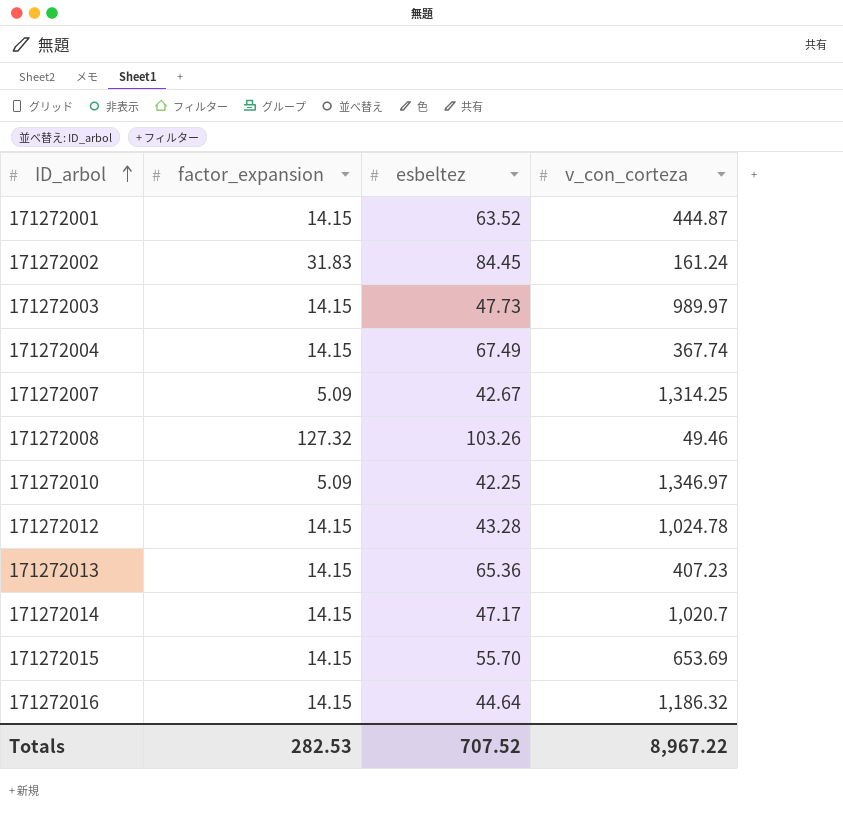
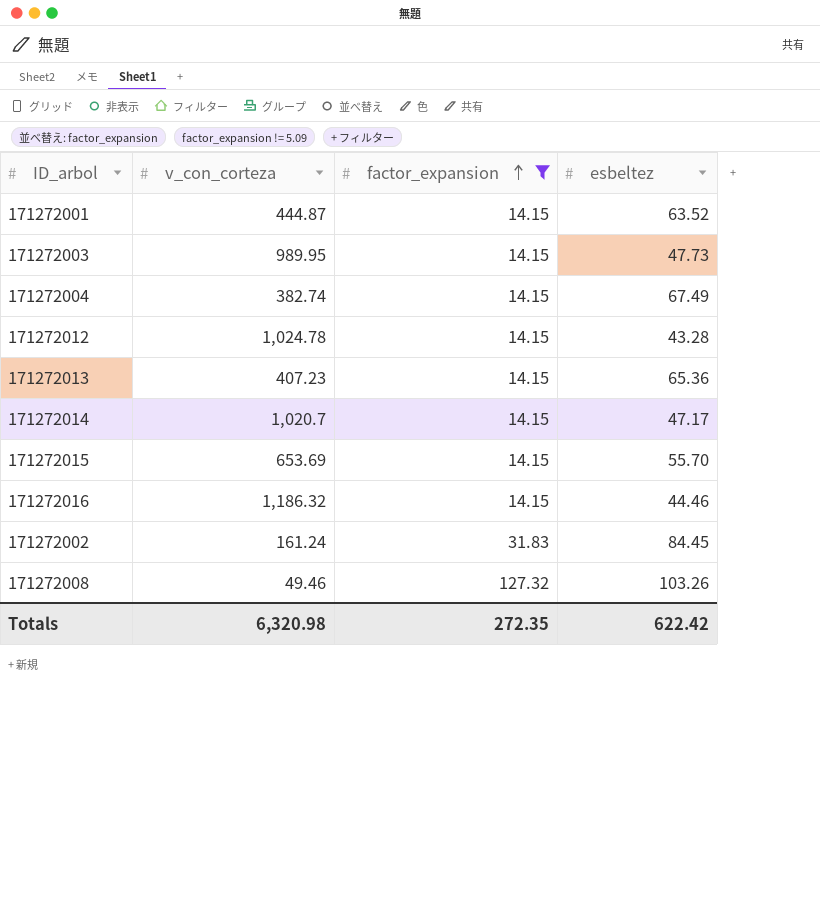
filter: none -> factor_expansion != 5.09
row order: ID_arbol ascending -> factor_expansion ascending
column v_con_corteza | position: 4 -> 2
171272003 | v_con_corteza: 989.97 -> 989.95
171272004 | v_con_corteza: 367.74 -> 382.74
171272016 | esbeltez: 44.64 -> 44.46
Totals | v_con_corteza: 8,967.22 -> 6,320.98
Totals | factor_expansion: 282.53 -> 272.35
Totals | esbeltez: 707.52 -> 622.42

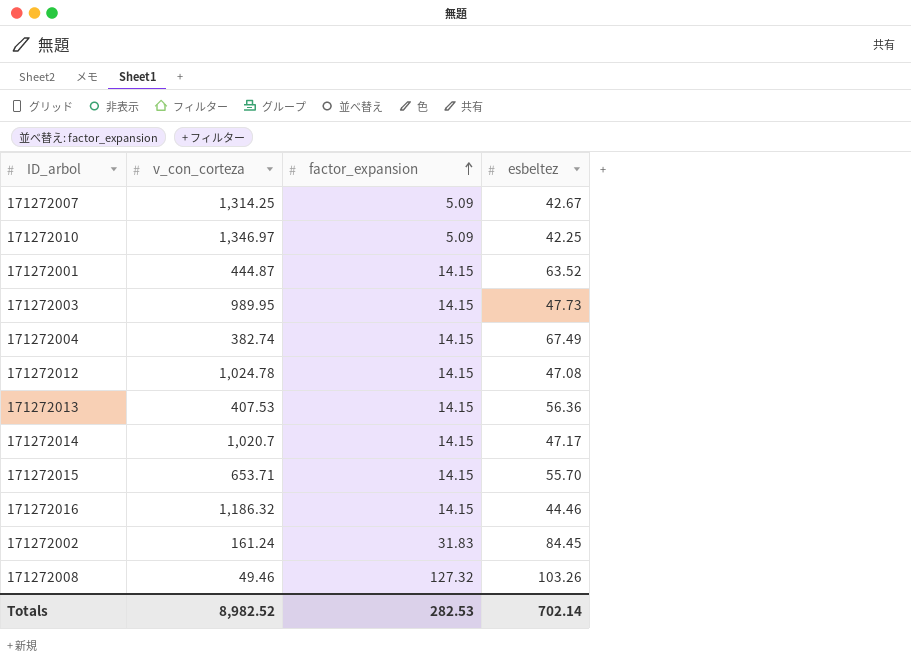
filter: factor_expansion != 5.09 -> none
171272012 | esbeltez: 43.28 -> 47.08
171272013 | v_con_corteza: 407.23 -> 407.53
171272013 | esbeltez: 65.36 -> 56.36
171272015 | v_con_corteza: 653.69 -> 653.71
Totals | v_con_corteza: 6,320.98 -> 8,982.52
Totals | factor_expansion: 272.35 -> 282.53
Totals | esbeltez: 622.42 -> 702.14

